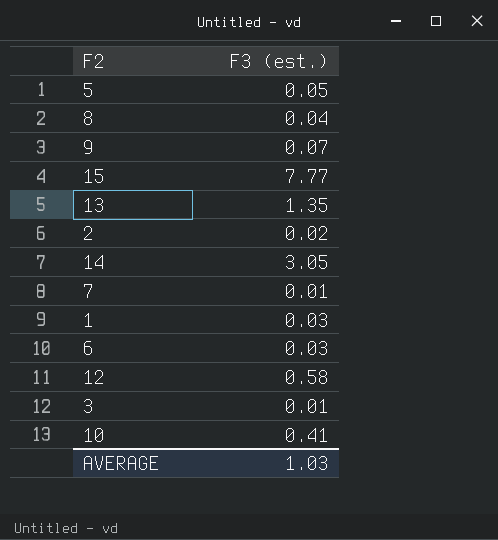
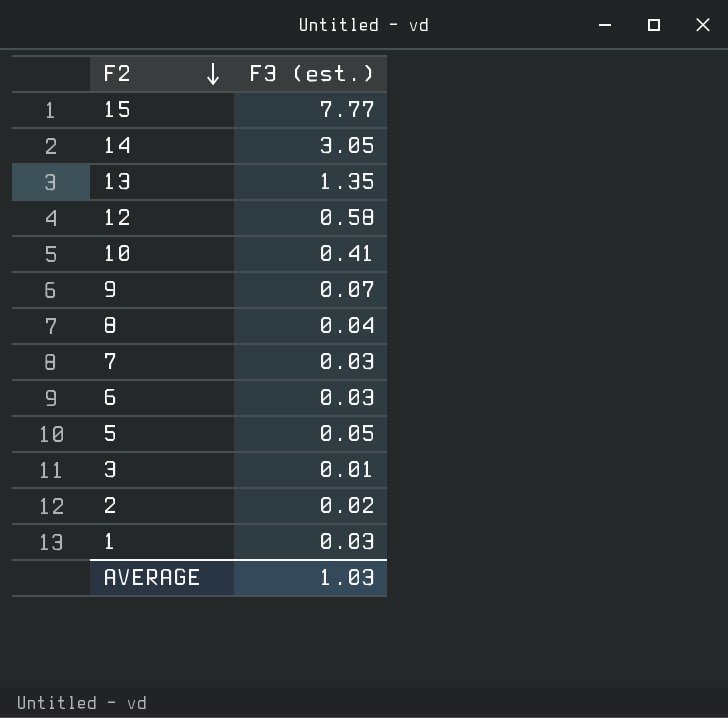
row order: none -> F2 descending
7 | F3 (est.): 0.01 -> 0.03

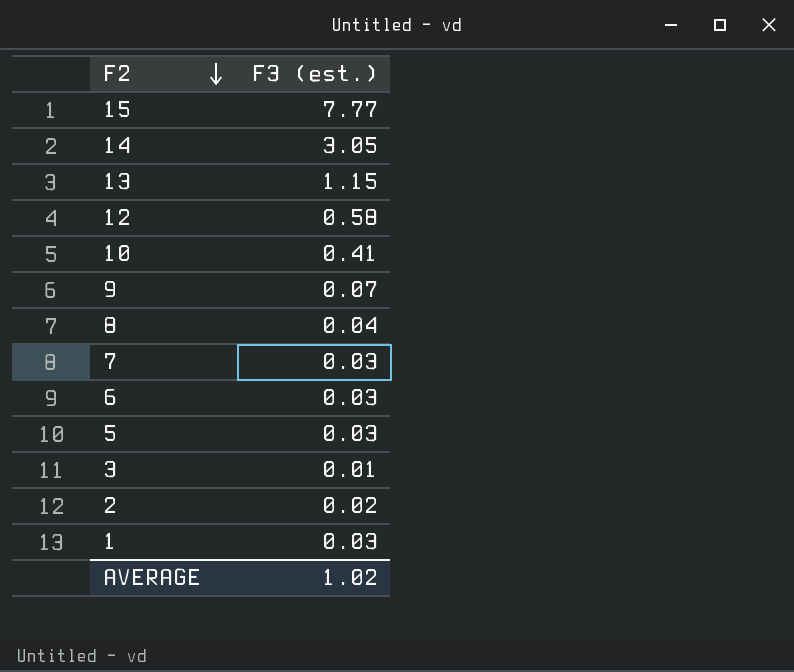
13 | F3 (est.): 1.35 -> 1.15
5 | F3 (est.): 0.05 -> 0.03
AVERAGE | F3 (est.): 1.03 -> 1.02

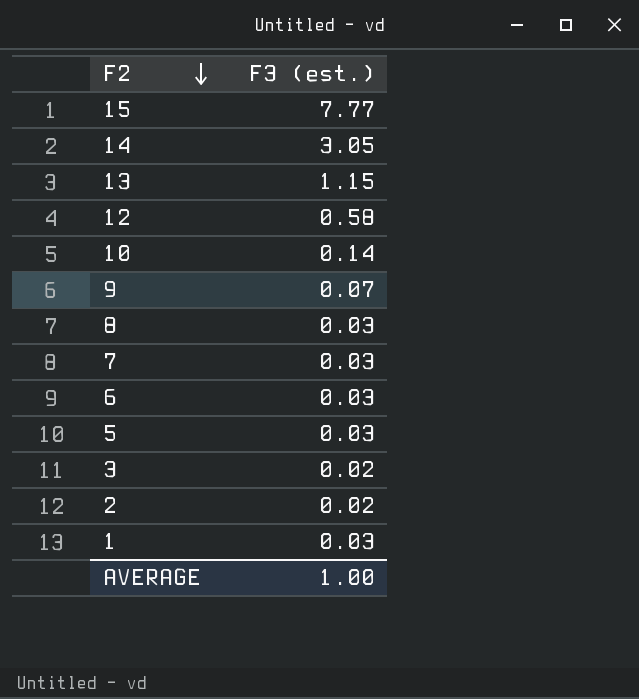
10 | F3 (est.): 0.41 -> 0.14
8 | F3 (est.): 0.04 -> 0.03
3 | F3 (est.): 0.01 -> 0.02
AVERAGE | F3 (est.): 1.02 -> 1.00

